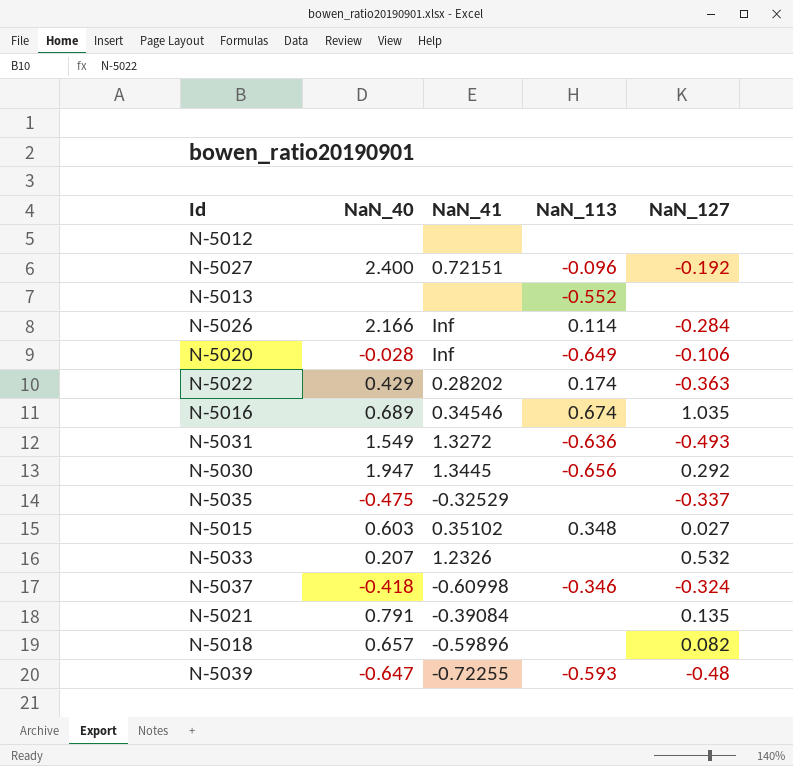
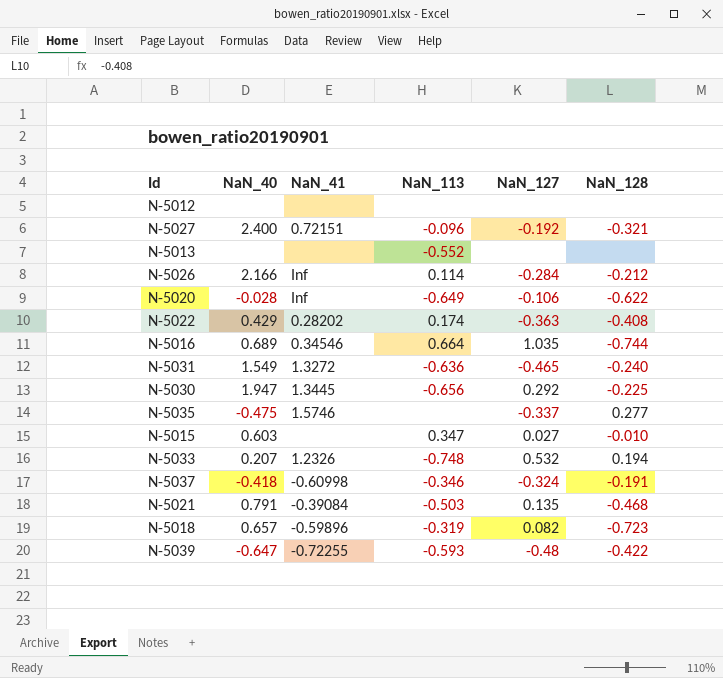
column NaN_128 | position: none -> 6
N-5016 | NaN_113: 0.674 -> 0.664
N-5031 | NaN_127: -0.493 -> -0.465
N-5035 | NaN_41: -0.32529 -> 1.5746
N-5015 | NaN_41: 0.35102 -> none
N-5015 | NaN_113: 0.348 -> 0.347
N-5033 | NaN_113: none -> -0.748
N-5021 | NaN_113: none -> -0.503
N-5018 | NaN_113: none -> -0.319

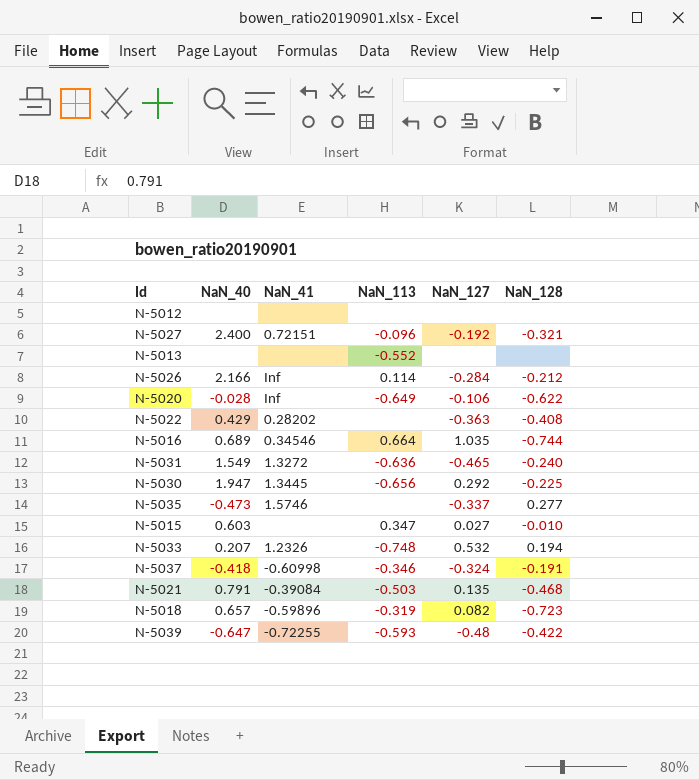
N-5022 | NaN_113: 0.174 -> none
N-5035 | NaN_40: -0.475 -> -0.473

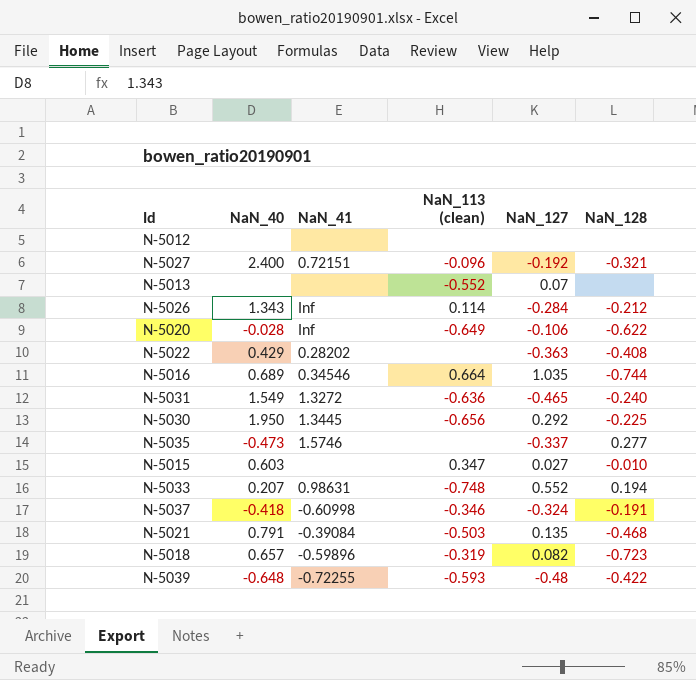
column name: NaN_113 -> NaN_113 (clean)
N-5013 | NaN_127: none -> 0.07
N-5026 | NaN_40: 2.166 -> 1.343
N-5030 | NaN_40: 1.947 -> 1.950
N-5033 | NaN_41: 1.2326 -> 0.98631
N-5033 | NaN_127: 0.532 -> 0.552
N-5039 | NaN_40: -0.647 -> -0.648

